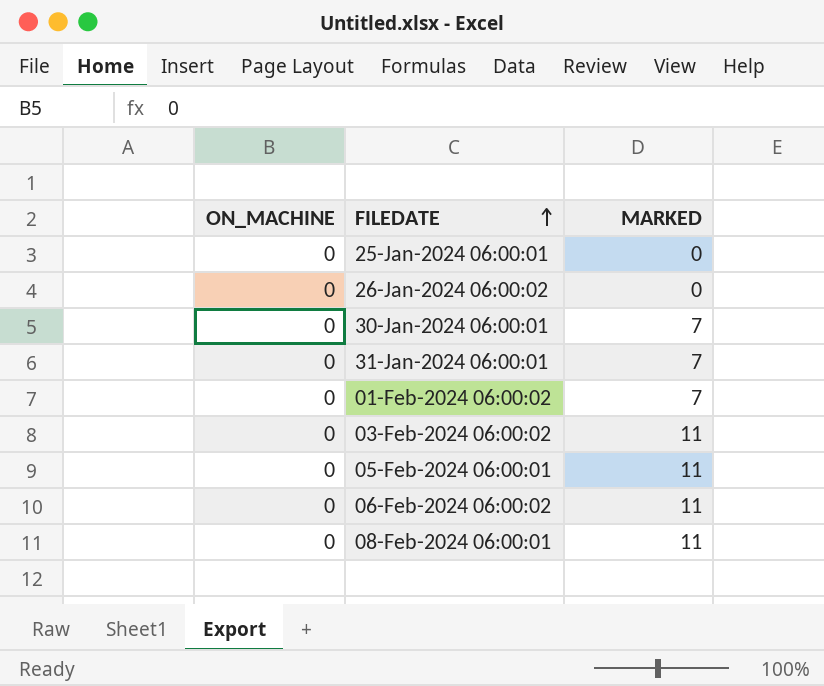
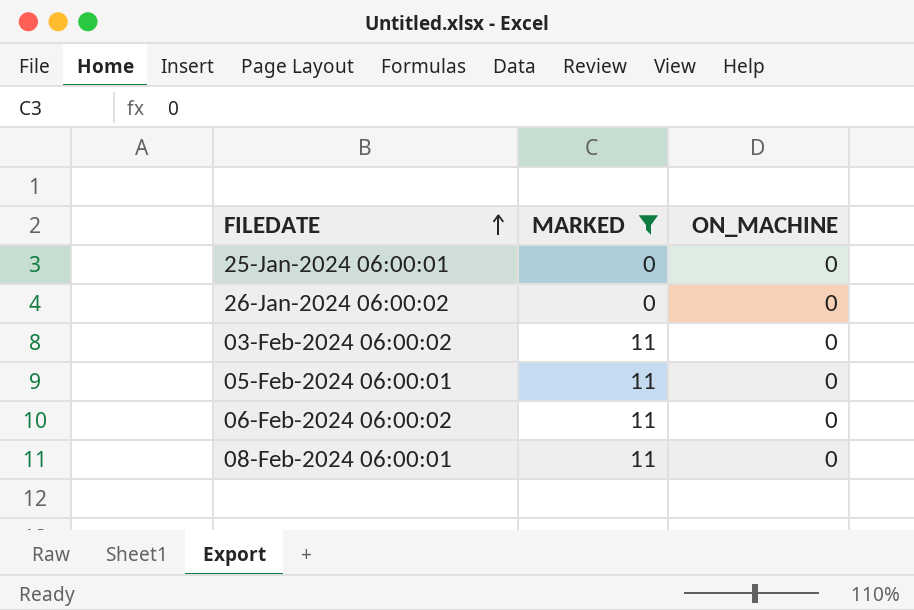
filter: none -> MARKED != 7
column ON_MACHINE | position: 1 -> 3

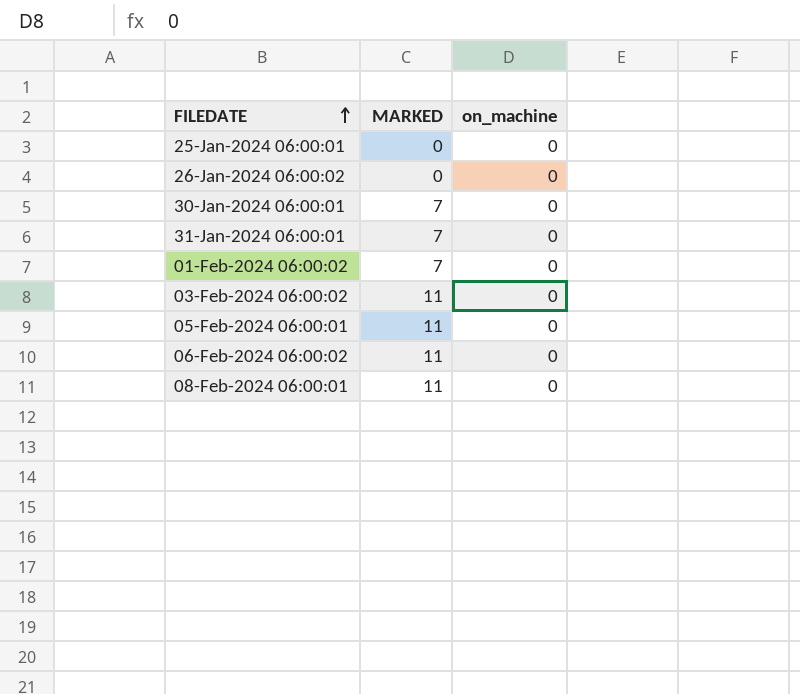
filter: MARKED != 7 -> none
column name: ON_MACHINE -> on_machine

